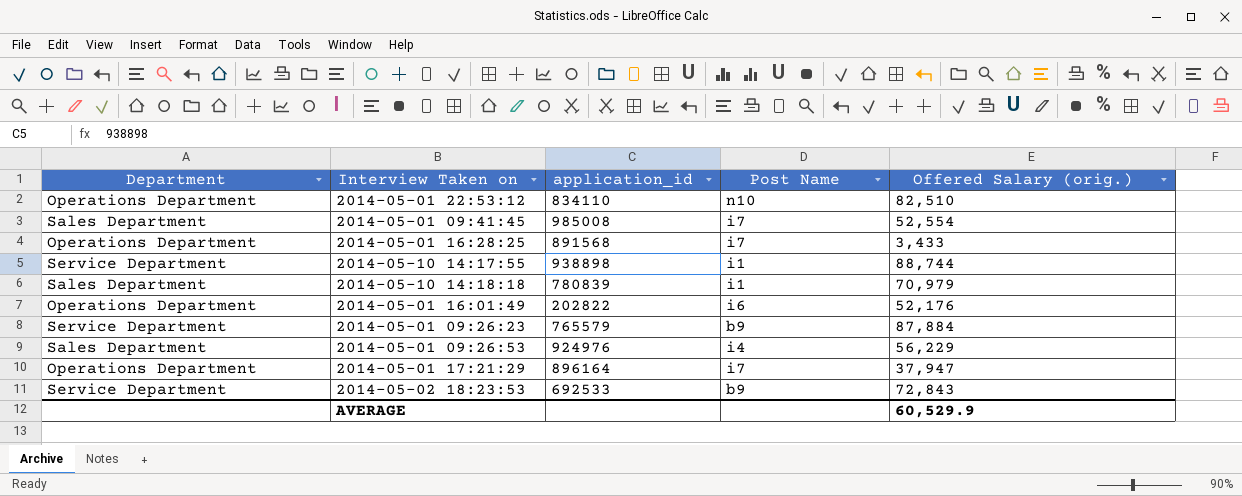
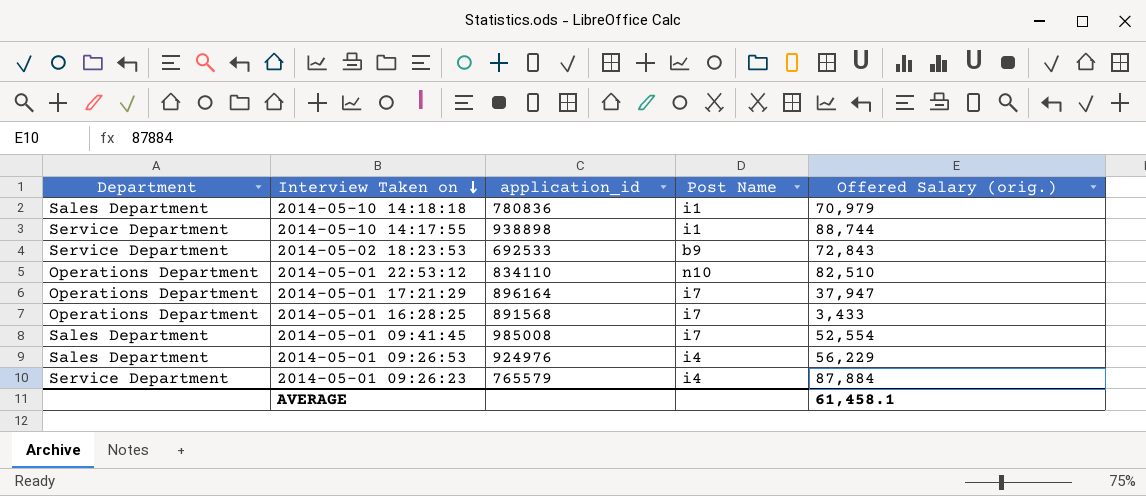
row order: none -> Interview Taken on descending
row 2014-05-01 16:01:49: Operations Department | 202822 | i6 | 52,176 -> none
2014-05-10 14:18:18 | application_id: 780839 -> 780836
2014-05-01 09:26:23 | Post Name: b9 -> i4
AVERAGE | Offered Salary (orig.): 60,529.9 -> 61,458.1

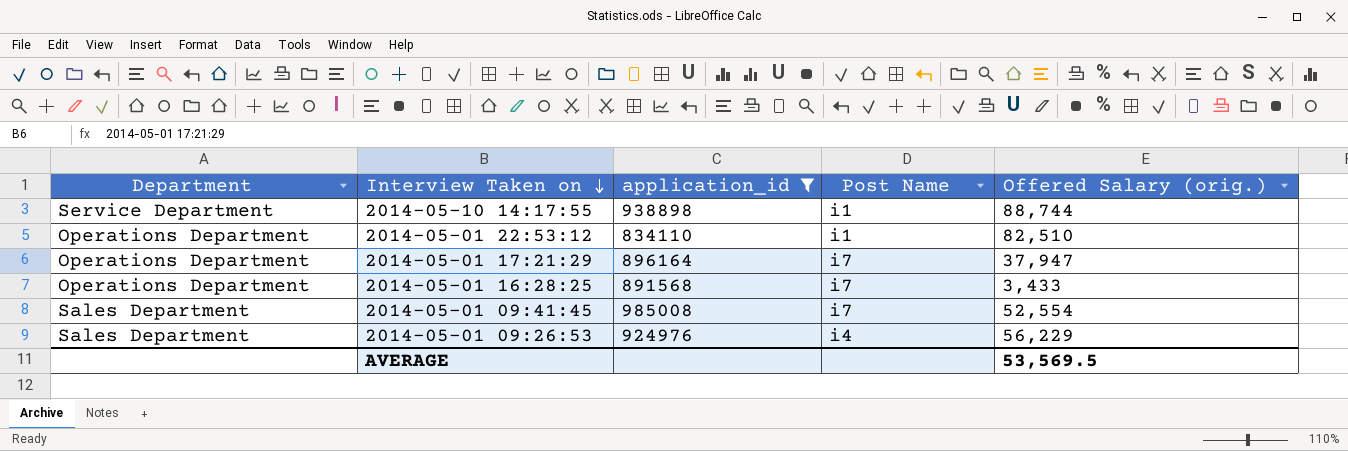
filter: none -> application_id >= 834110
2014-05-01 22:53:12 | Post Name: n10 -> i1
AVERAGE | Offered Salary (orig.): 61,458.1 -> 53,569.5

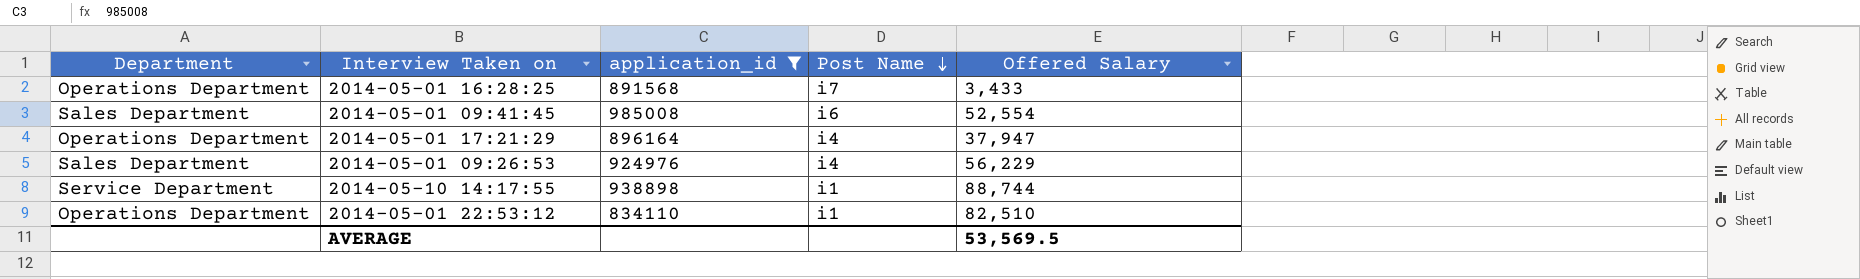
row order: Interview Taken on descending -> Post Name descending
column name: Offered Salary (orig.) -> Offered Salary
2014-05-01 09:41:45 | Post Name: i7 -> i6
2014-05-01 17:21:29 | Post Name: i7 -> i4

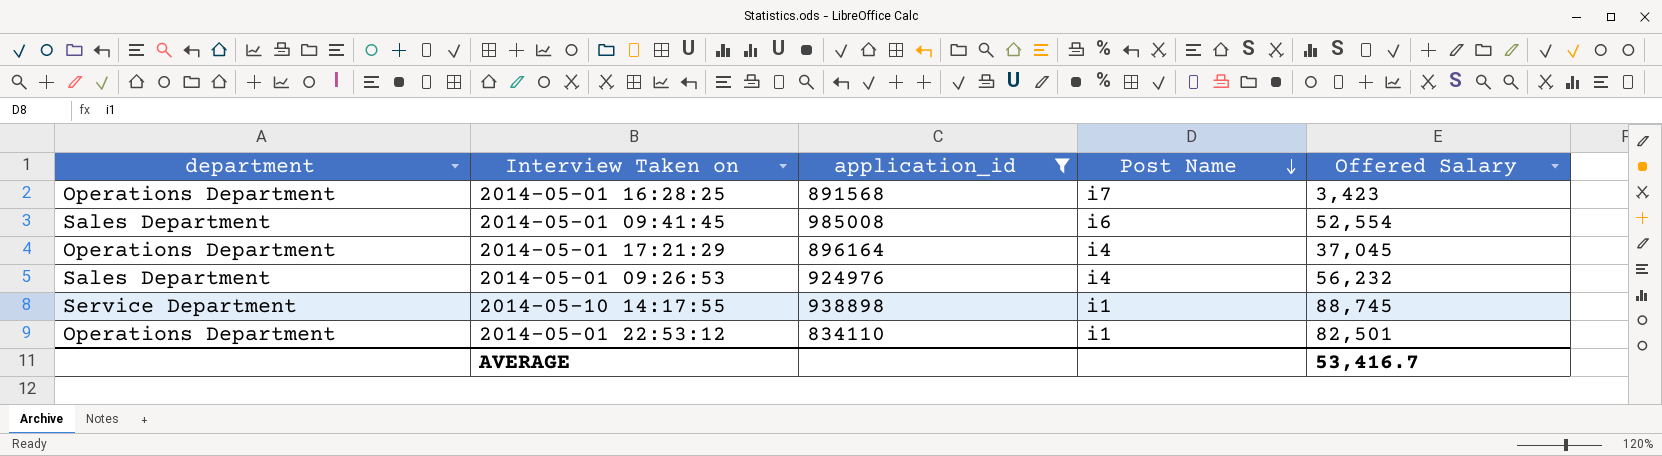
column name: Department -> department
2014-05-01 16:28:25 | Offered Salary: 3,433 -> 3,423
2014-05-01 17:21:29 | Offered Salary: 37,947 -> 37,045
2014-05-01 09:26:53 | Offered Salary: 56,229 -> 56,232
2014-05-10 14:17:55 | Offered Salary: 88,744 -> 88,745
2014-05-01 22:53:12 | Offered Salary: 82,510 -> 82,501
AVERAGE | Offered Salary: 53,569.5 -> 53,416.7

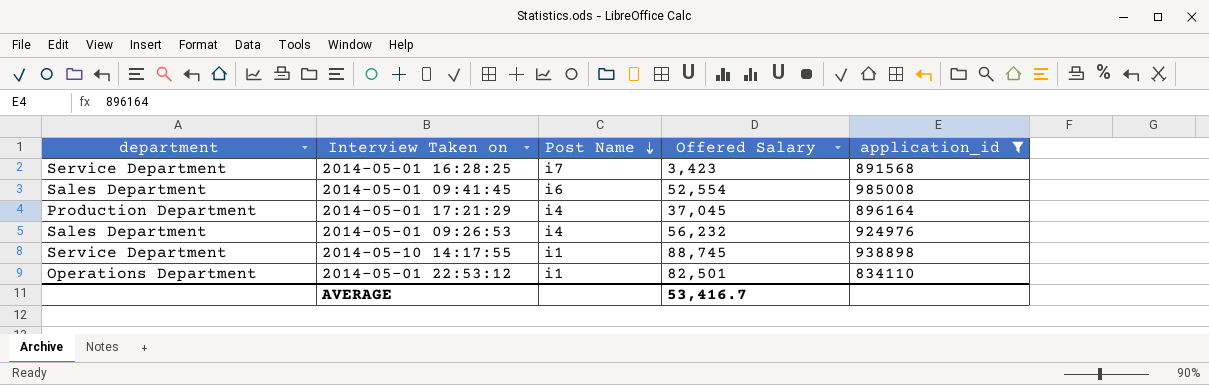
column application_id | position: 3 -> 5
2014-05-01 16:28:25 | department: Operations Department -> Service Department
2014-05-01 17:21:29 | department: Operations Department -> Production Department

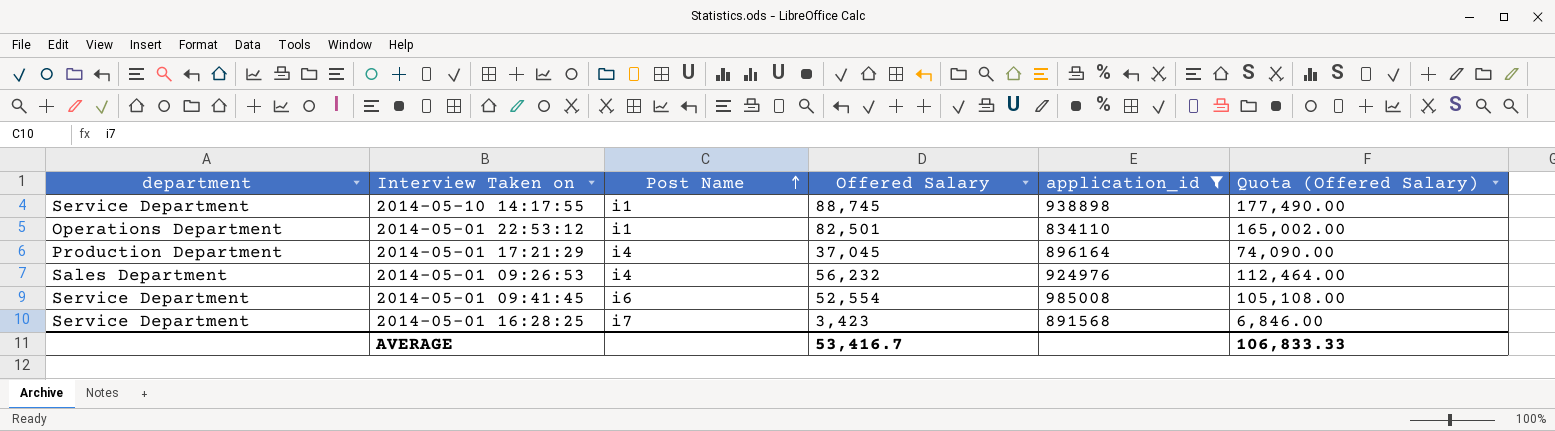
row order: Post Name descending -> Post Name ascending
column Quota (Offered Salary) | formula: none -> [Offered Salary] * 2
2014-05-01 09:41:45 | department: Sales Department -> Service Department

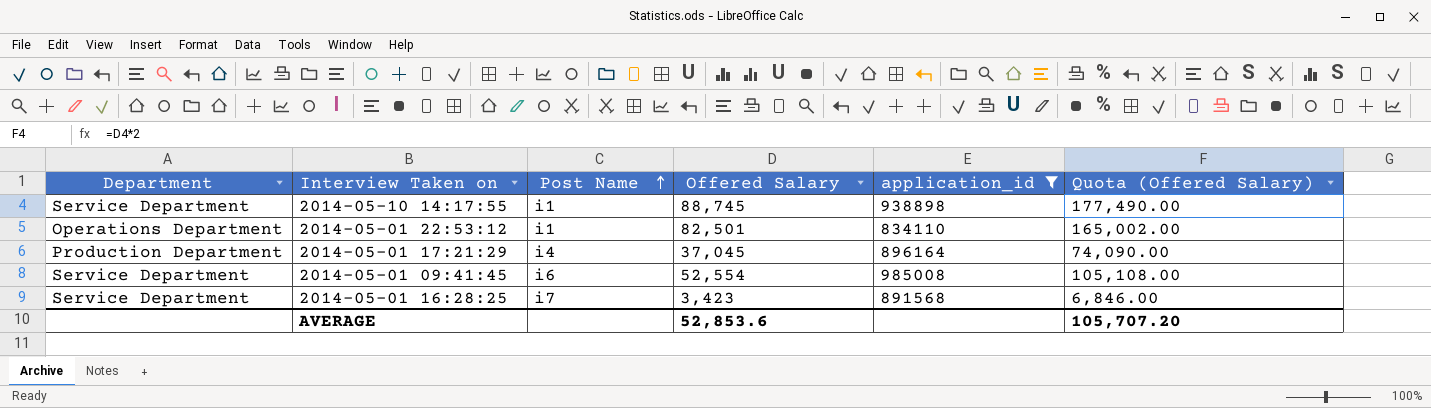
column name: department -> Department
row 2014-05-01 09:26:53: Sales Department | i4 | 56,232 | 924976 | 112,464.00 -> none
AVERAGE | Offered Salary: 53,416.7 -> 52,853.6
AVERAGE | Quota (Offered Salary): 106,833.33 -> 105,707.20

